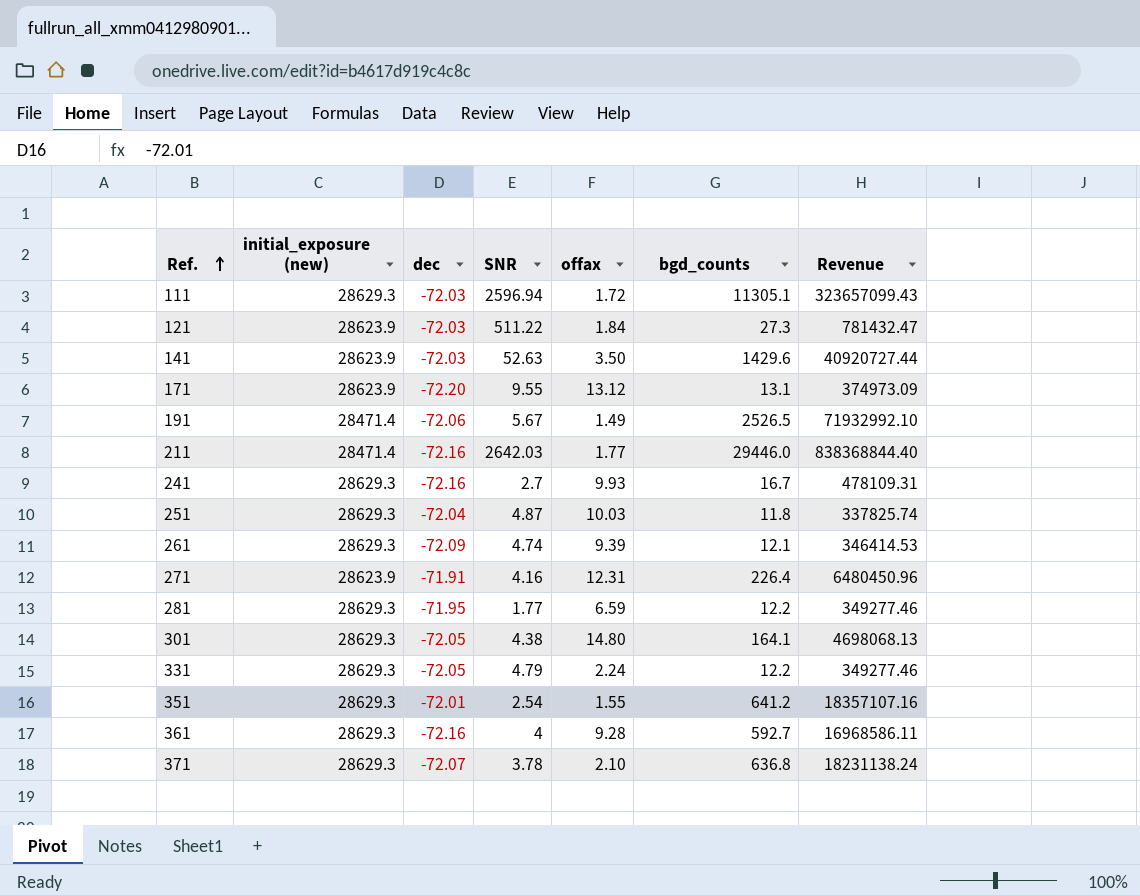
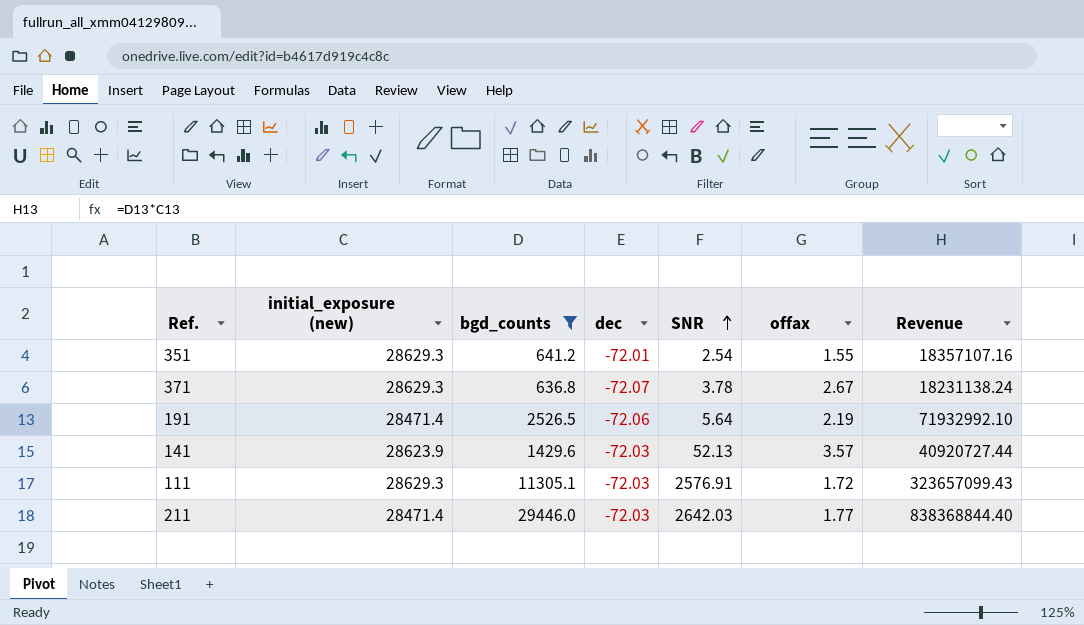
filter: none -> bgd_counts >= 636.8
row order: Ref. ascending -> SNR ascending
column bgd_counts | position: 6 -> 3
371 | offax: 2.10 -> 2.67
191 | SNR: 5.67 -> 5.64
191 | offax: 1.49 -> 2.19
141 | SNR: 52.63 -> 52.13
141 | offax: 3.50 -> 3.57
111 | SNR: 2596.94 -> 2576.91
211 | dec: -72.16 -> -72.03

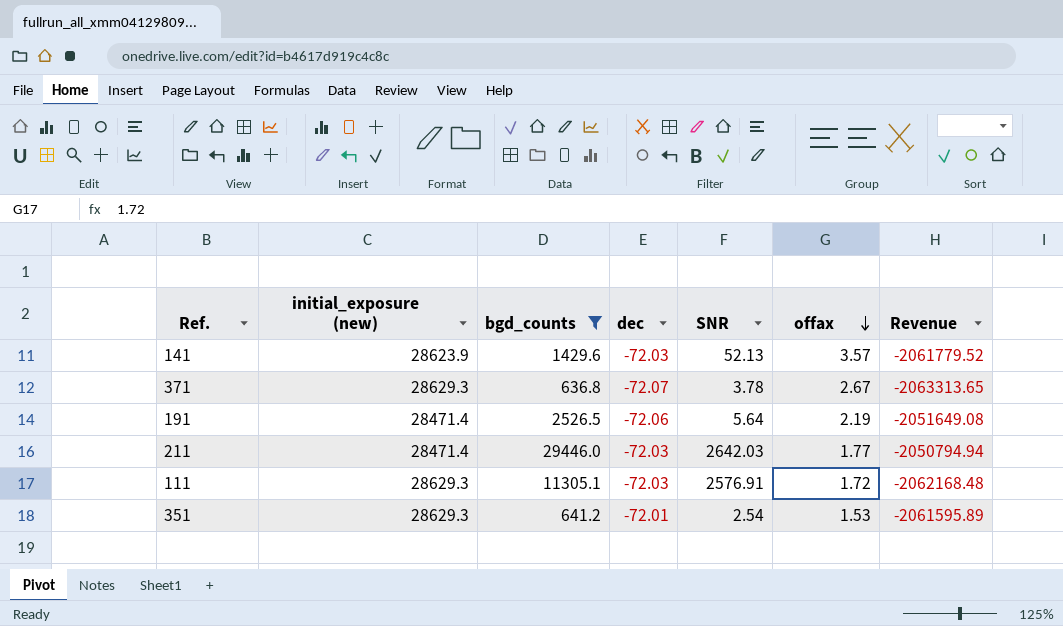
row order: SNR ascending -> offax descending
column Revenue | formula: [initial_exposure (new)] * [bgd_counts] -> [initial_exposure (new)] * [dec]
351 | offax: 1.55 -> 1.53

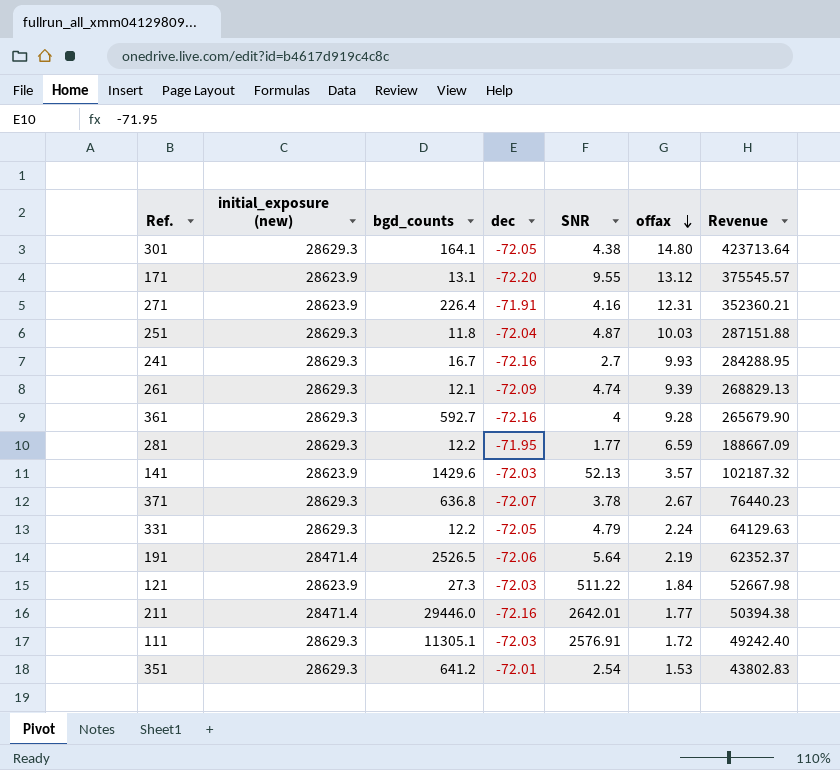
filter: bgd_counts >= 636.8 -> none
column Revenue | formula: [initial_exposure (new)] * [dec] -> [initial_exposure (new)] * [offax]
211 | dec: -72.03 -> -72.16
211 | SNR: 2642.03 -> 2642.01

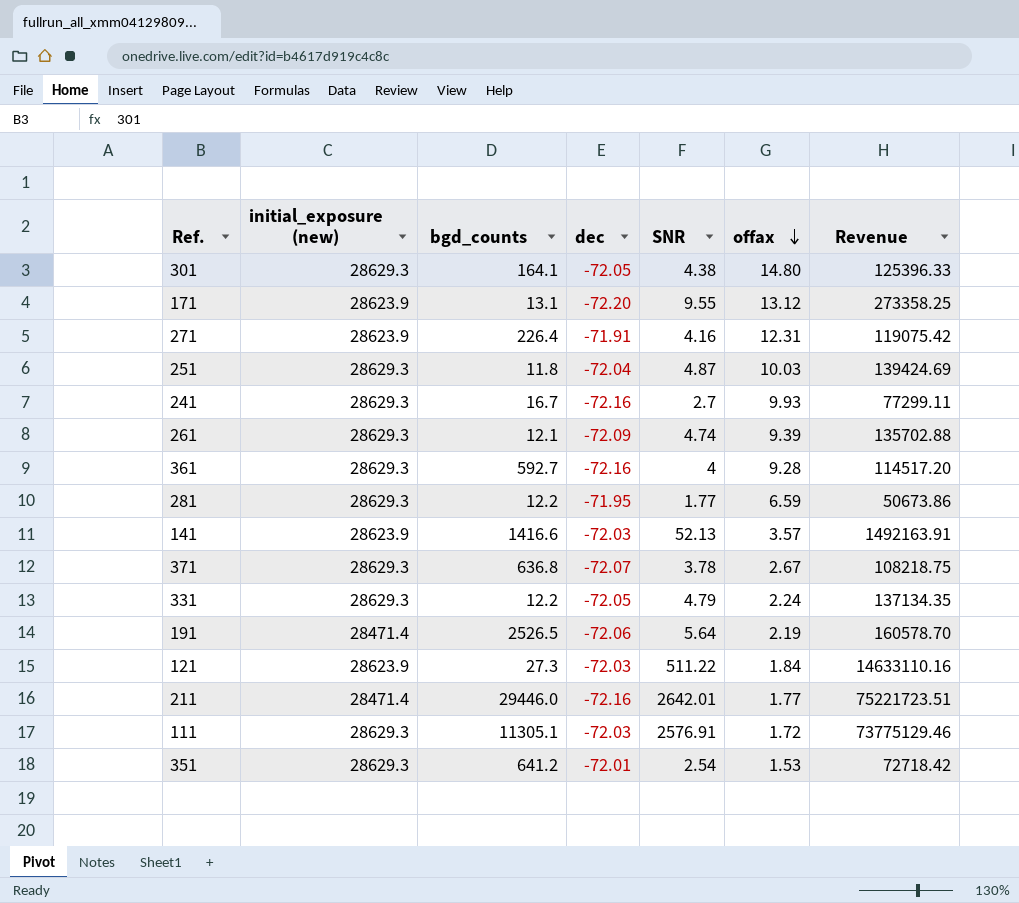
column Revenue | formula: [initial_exposure (new)] * [offax] -> [initial_exposure (new)] * [SNR]
141 | bgd_counts: 1429.6 -> 1416.6

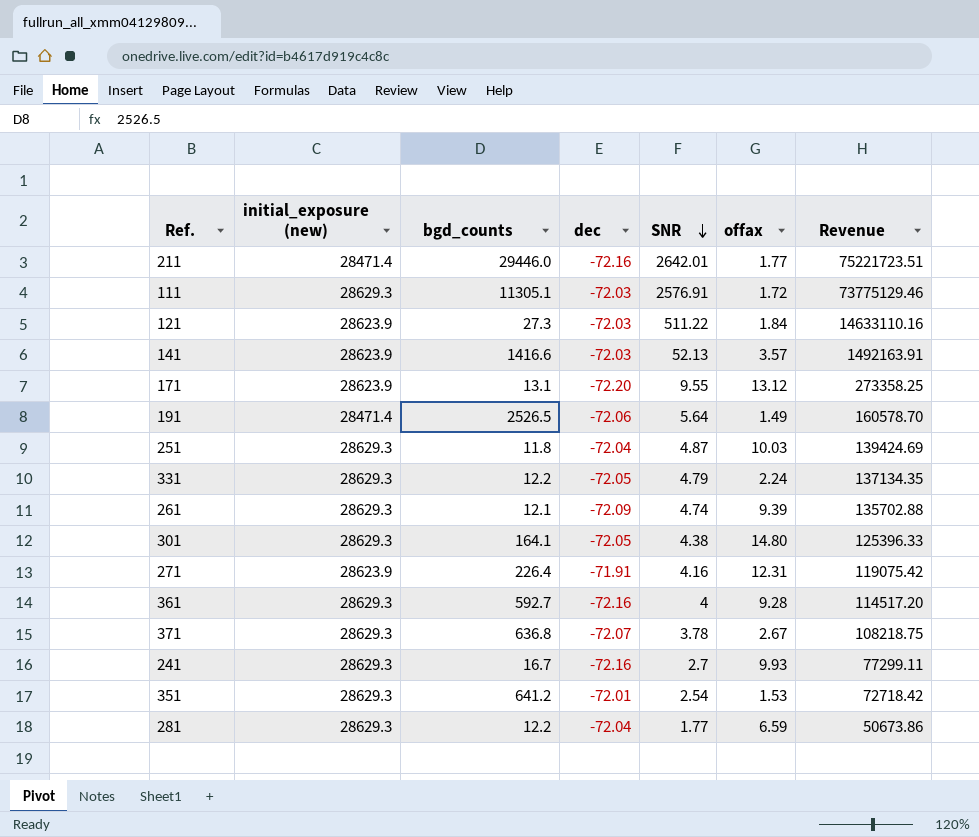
row order: offax descending -> SNR descending
191 | offax: 2.19 -> 1.49
281 | dec: -71.95 -> -72.04

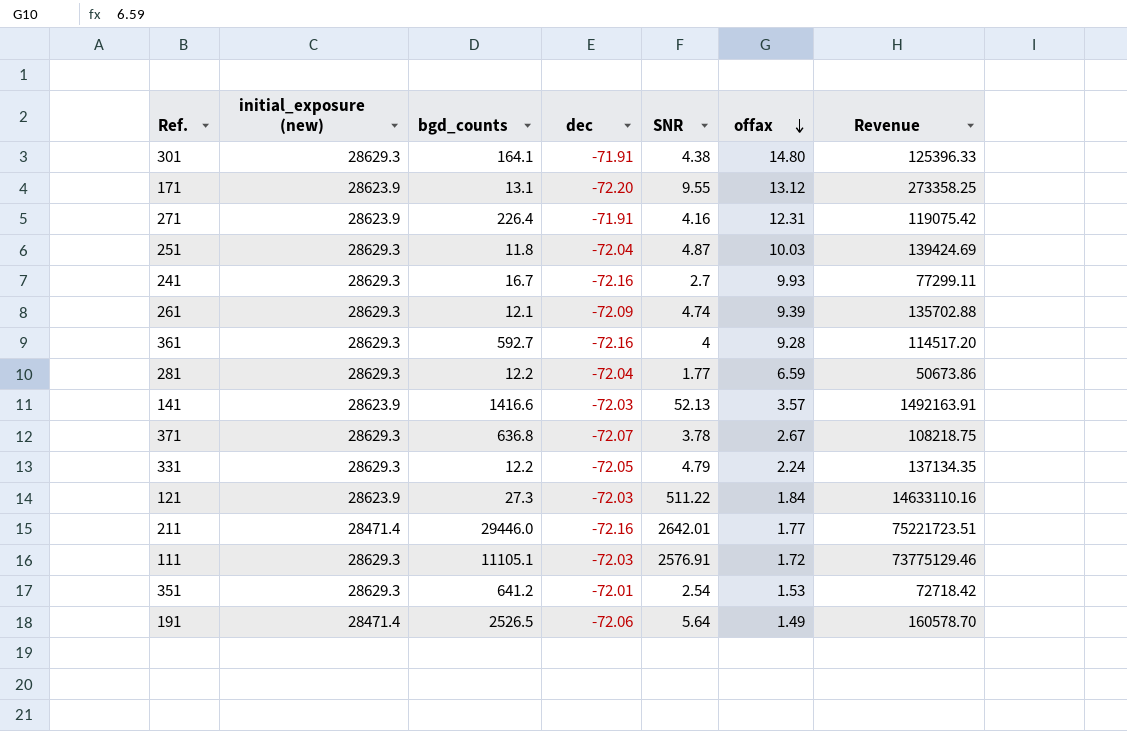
row order: SNR descending -> offax descending
301 | dec: -72.05 -> -71.91
111 | bgd_counts: 11305.1 -> 11105.1

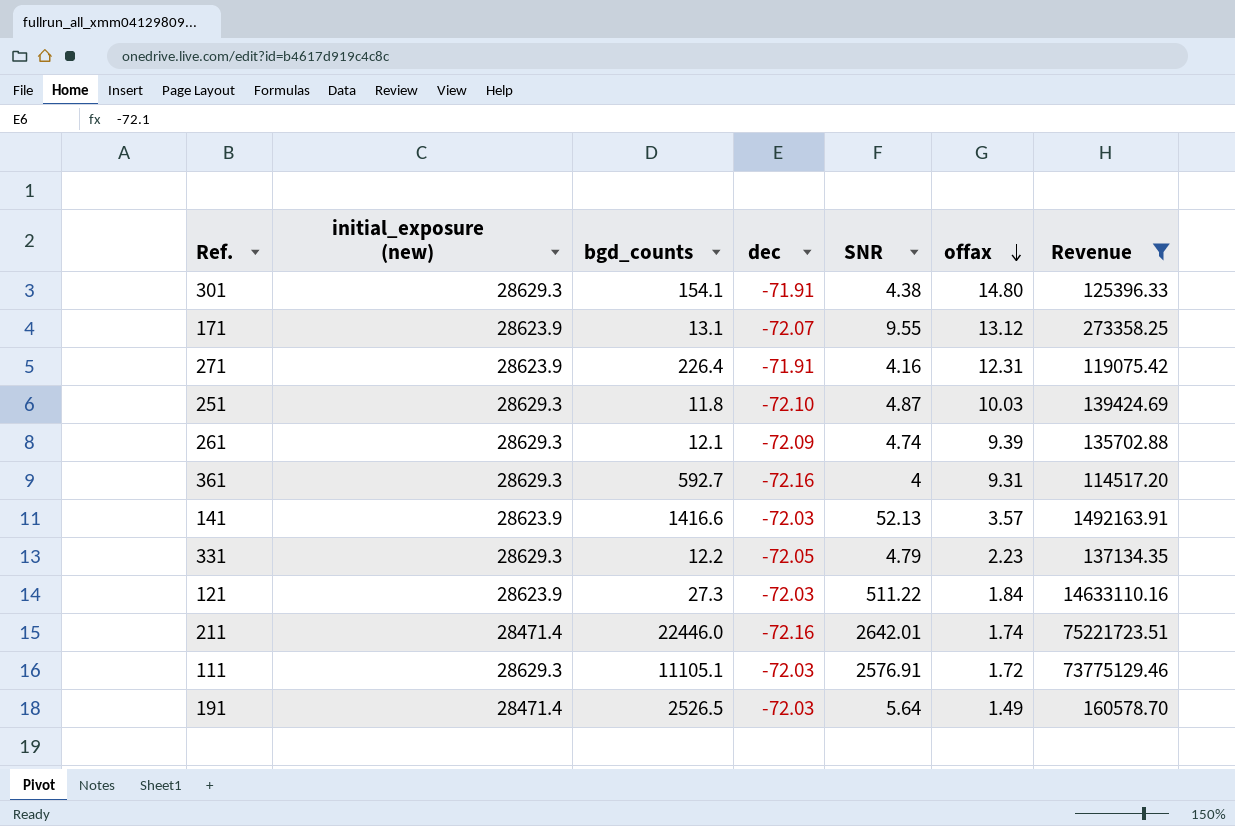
filter: none -> Revenue >= 114517.20
301 | bgd_counts: 164.1 -> 154.1
171 | dec: -72.20 -> -72.07
251 | dec: -72.04 -> -72.10
361 | offax: 9.28 -> 9.31
331 | offax: 2.24 -> 2.23
211 | bgd_counts: 29446.0 -> 22446.0
211 | offax: 1.77 -> 1.74
191 | dec: -72.06 -> -72.03

